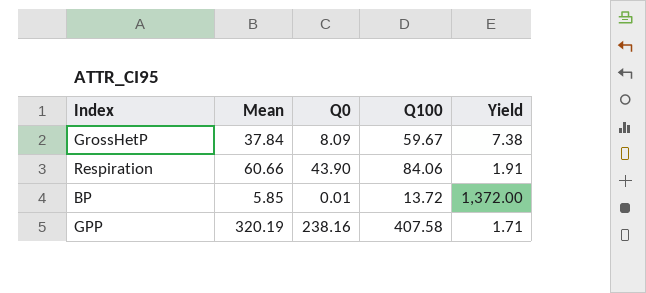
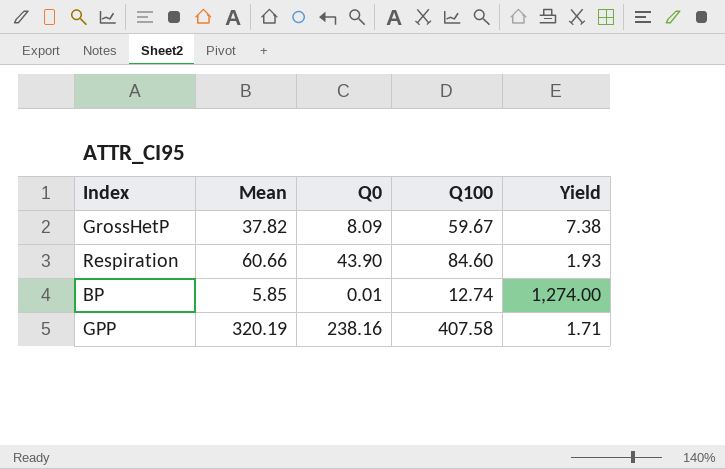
GrossHetP | Mean: 37.84 -> 37.82
Respiration | Q100: 84.06 -> 84.60
Respiration | Yield: 1.91 -> 1.93
BP | Q100: 13.72 -> 12.74
BP | Yield: 1,372.00 -> 1,274.00

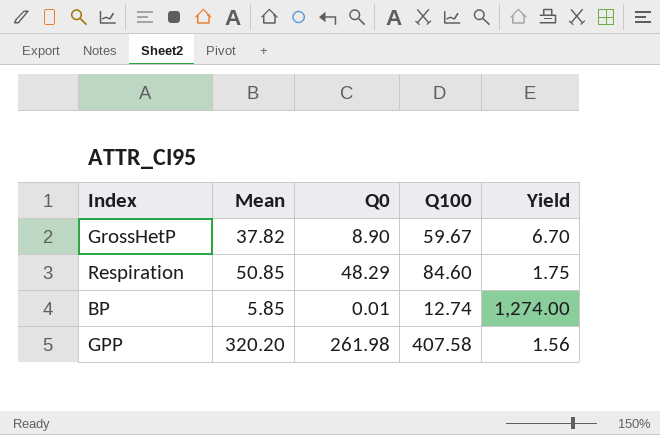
GrossHetP | Q0: 8.09 -> 8.90
GrossHetP | Yield: 7.38 -> 6.70
Respiration | Mean: 60.66 -> 50.85
Respiration | Q0: 43.90 -> 48.29
Respiration | Yield: 1.93 -> 1.75
GPP | Mean: 320.19 -> 320.20
GPP | Q0: 238.16 -> 261.98
GPP | Yield: 1.71 -> 1.56

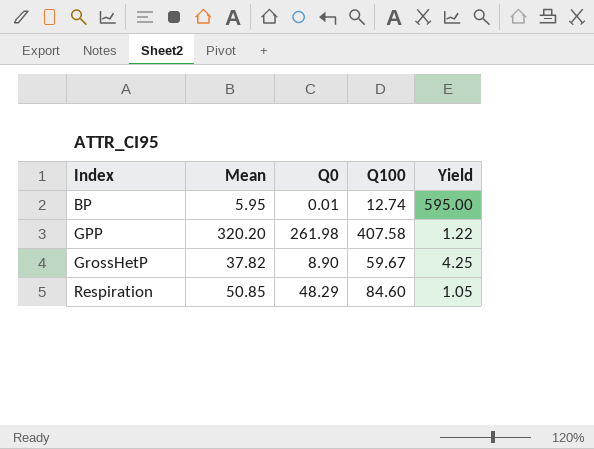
row order: none -> Index ascending
column Yield | formula: [Q100] / [Q0] -> [Mean] / [Q0]
BP | Mean: 5.85 -> 5.95

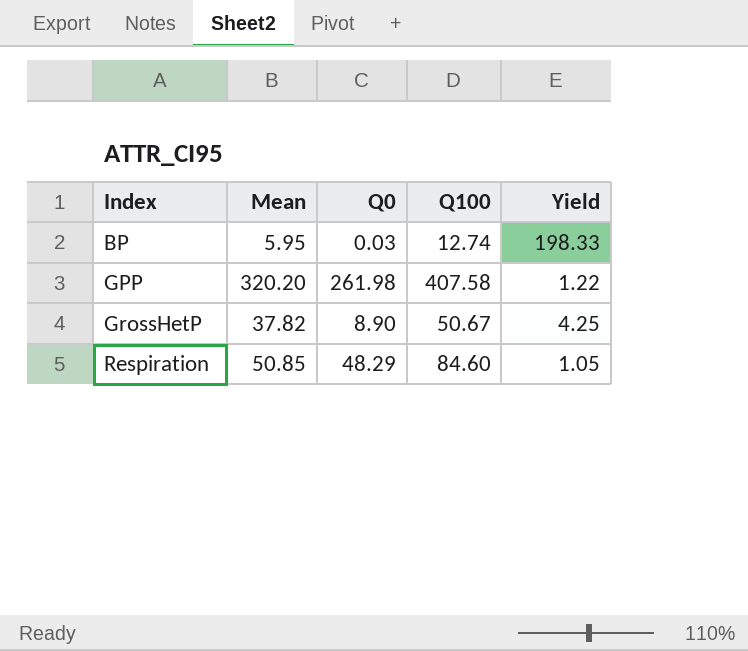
BP | Q0: 0.01 -> 0.03
BP | Yield: 595.00 -> 198.33
GrossHetP | Q100: 59.67 -> 50.67

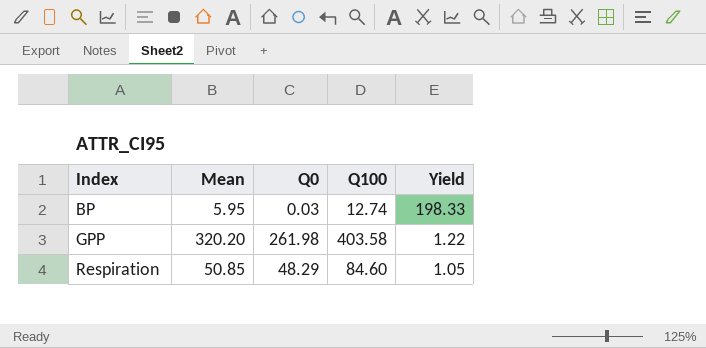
row GrossHetP: 37.82 | 8.90 | 50.67 | 4.25 -> none
GPP | Q100: 407.58 -> 403.58

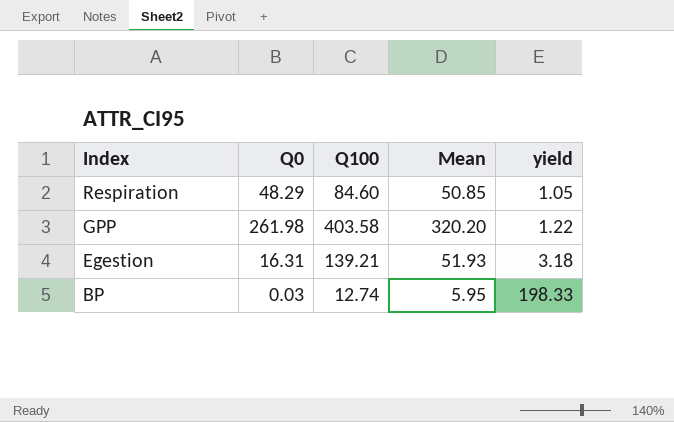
row order: Index ascending -> Index descending
column Mean | position: 2 -> 4
column name: Yield -> yield
row Egestion: none -> 16.31 | 139.21 | 51.93 | 3.18

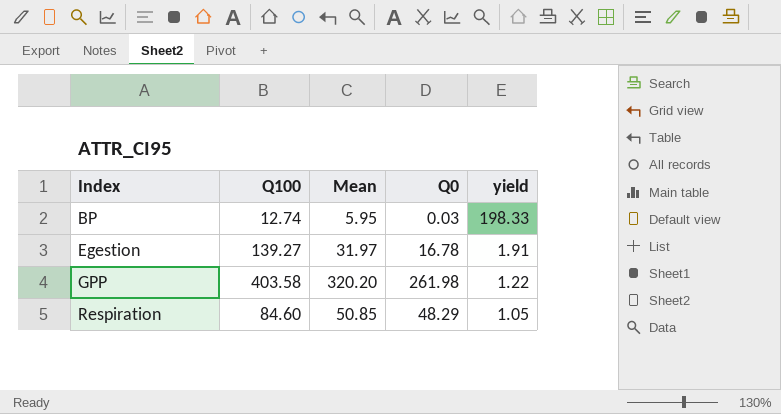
row order: Index descending -> Index ascending
column Q0 | position: 2 -> 4
Egestion | Q100: 139.21 -> 139.27
Egestion | Mean: 51.93 -> 31.97
Egestion | Q0: 16.31 -> 16.78
Egestion | yield: 3.18 -> 1.91

